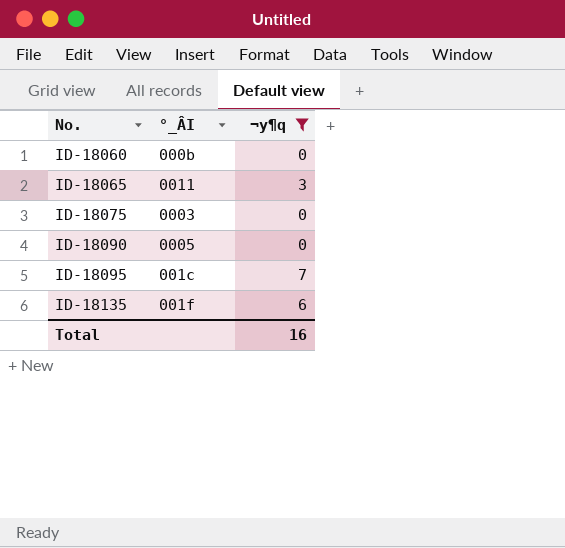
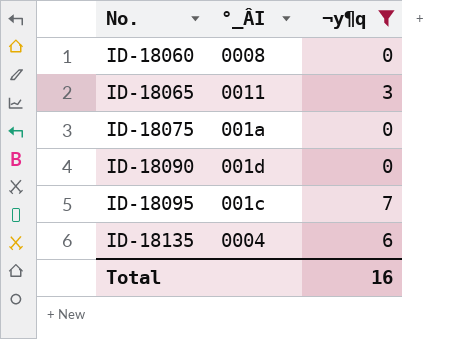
ID-18060 | °_ÂI: 000b -> 0008
ID-18075 | °_ÂI: 0003 -> 001a
ID-18090 | °_ÂI: 0005 -> 001d
ID-18135 | °_ÂI: 001f -> 0004

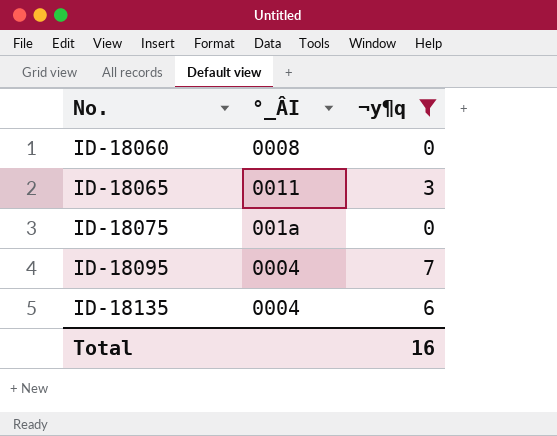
row ID-18090: 001d | 0 -> none
ID-18095 | °_ÂI: 001c -> 0004

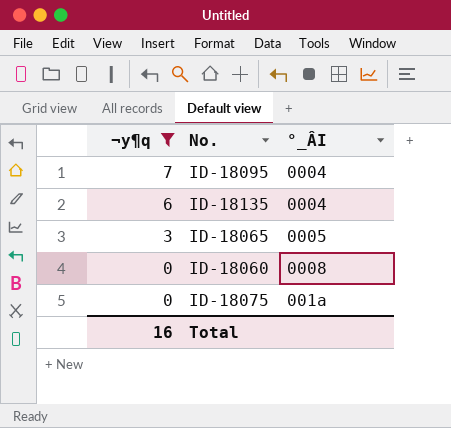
row order: No. ascending -> ¬y¶q descending
column ¬y¶q | position: 3 -> 1
ID-18065 | °_ÂI: 0011 -> 0005

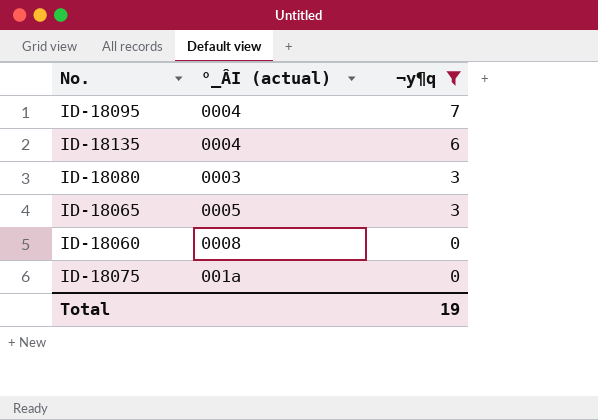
column name: °_ÂI -> °_ÂI (actual)
column ¬y¶q | position: 1 -> 3
row ID-18080: none -> 0003 | 3
Total | ¬y¶q: 16 -> 19

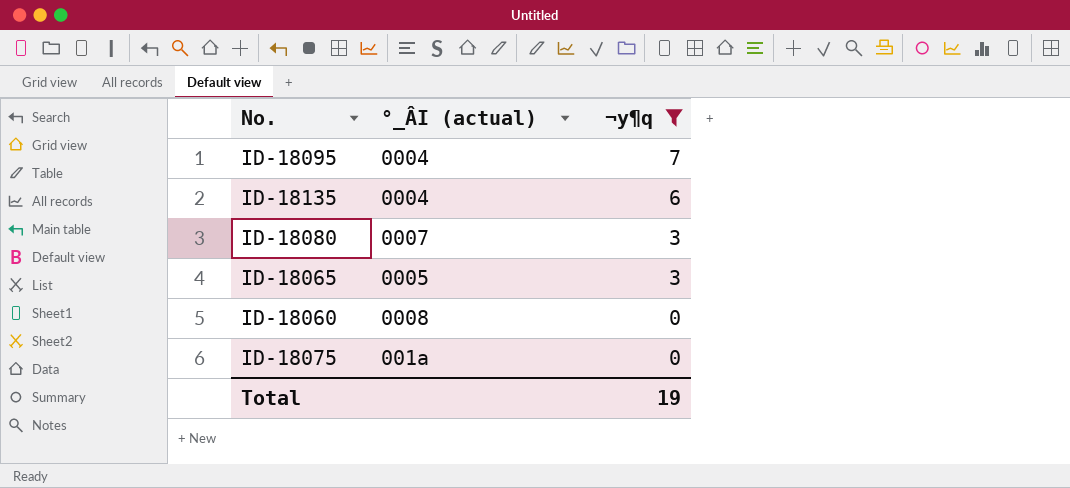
ID-18080 | °_ÂI (actual): 0003 -> 0007

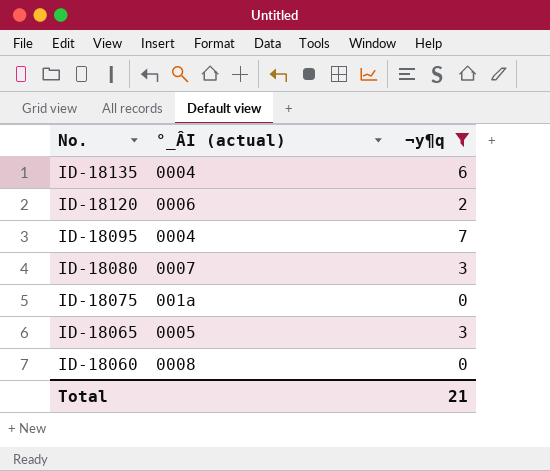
row order: ¬y¶q descending -> No. descending
row ID-18120: none -> 0006 | 2
Total | ¬y¶q: 19 -> 21

